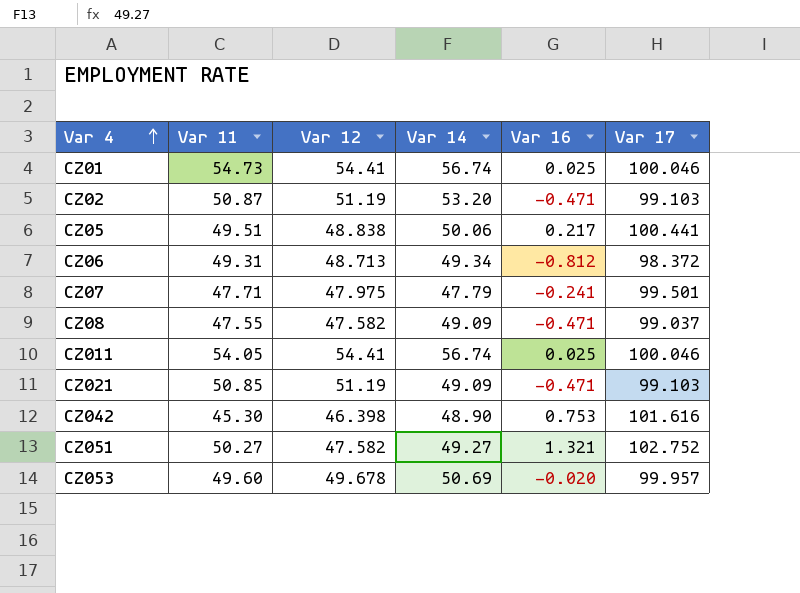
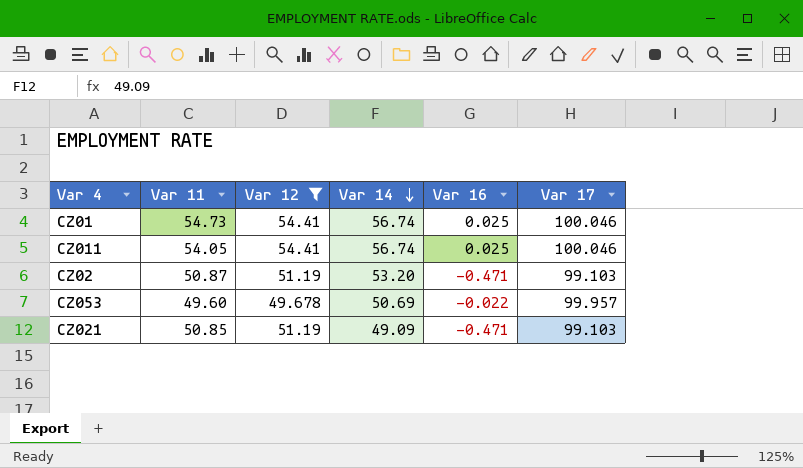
filter: none -> Var 12 >= 49.678
row order: Var 4 ascending -> Var 14 descending
CZ053 | Var 16: -0.020 -> -0.022

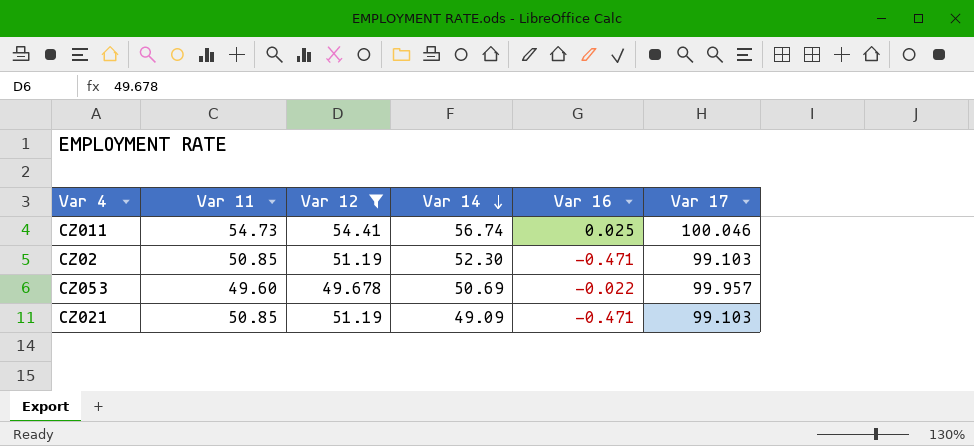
row CZ01: 54.73 | 54.41 | 56.74 | 0.025 | 100.046 -> none
CZ011 | Var 11: 54.05 -> 54.73
CZ02 | Var 11: 50.87 -> 50.85
CZ02 | Var 14: 53.20 -> 52.30

